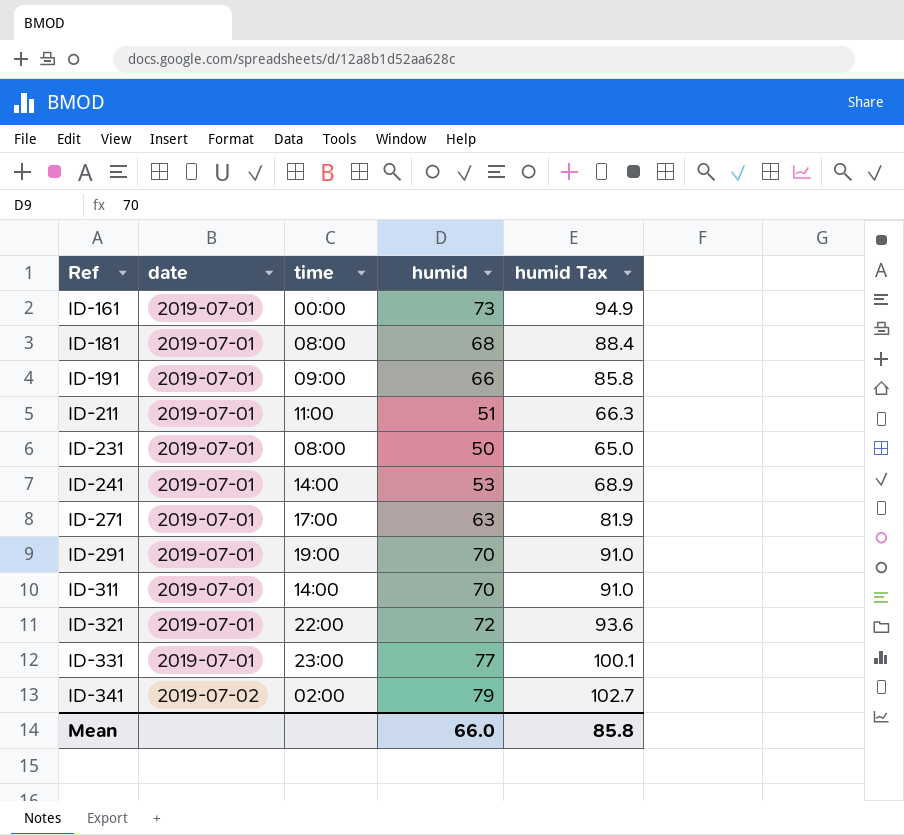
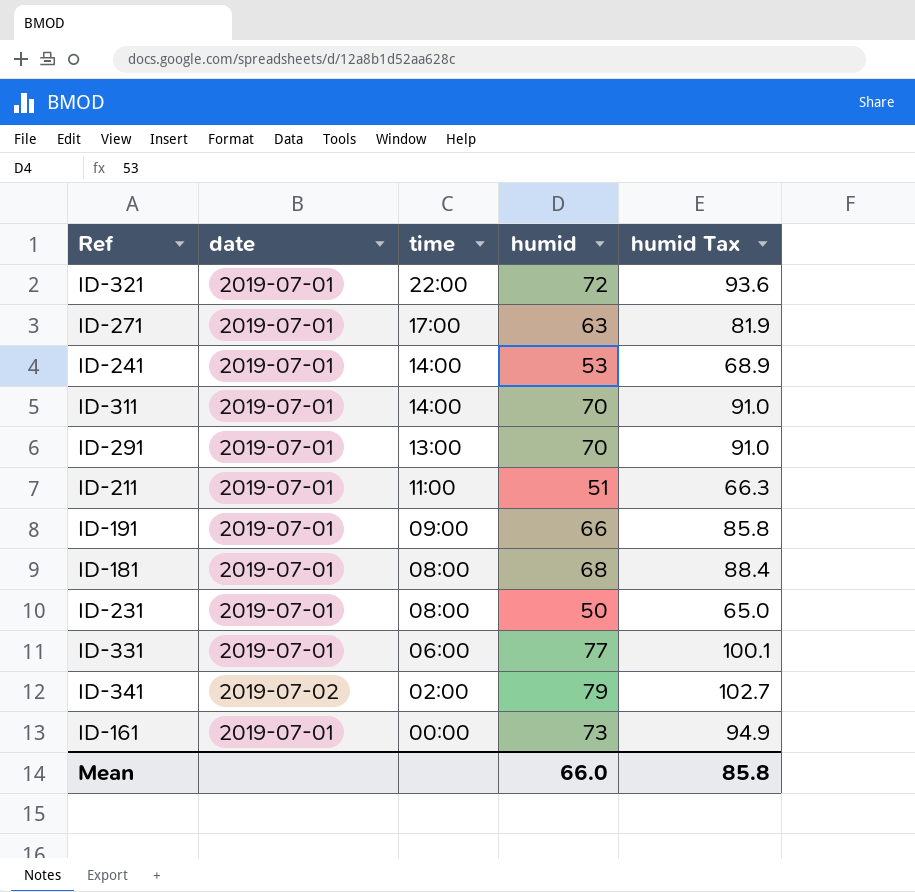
row order: Ref ascending -> time descending
ID-291 | time: 19:00 -> 13:00
ID-331 | time: 23:00 -> 06:00

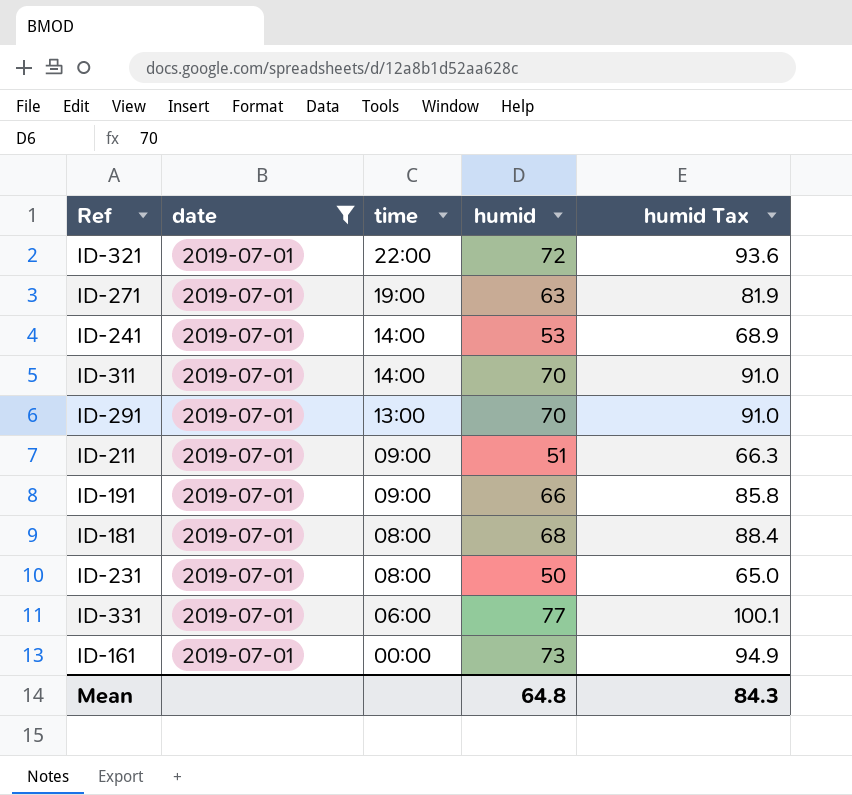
filter: none -> date = 2019-07-01
ID-271 | time: 17:00 -> 19:00
ID-211 | time: 11:00 -> 09:00
Mean | humid: 66.0 -> 64.8
Mean | humid Tax: 85.8 -> 84.3

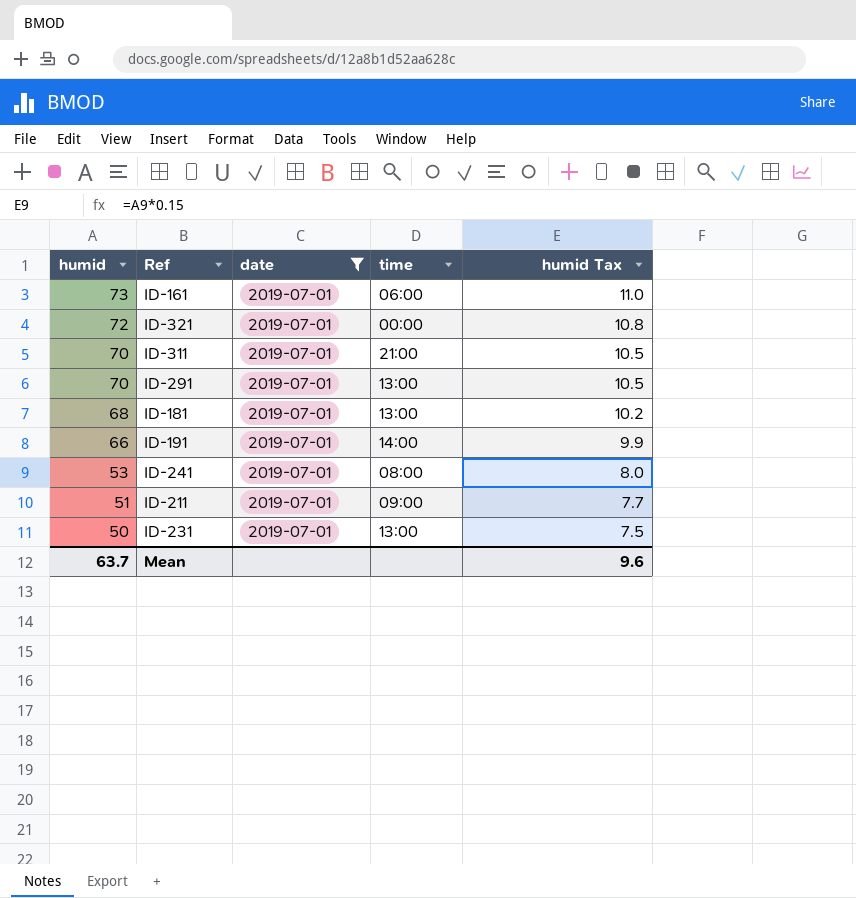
row order: time descending -> humid descending
column humid | position: 4 -> 1
column humid Tax | formula: [humid] * 1.3 -> [humid] * 0.15
row ID-271: 2019-07-01 | 19:00 | 63 | 81.9 -> none
row ID-331: 2019-07-01 | 06:00 | 77 | 100.1 -> none
ID-161 | time: 00:00 -> 06:00
ID-321 | time: 22:00 -> 00:00
ID-311 | time: 14:00 -> 21:00
ID-181 | time: 08:00 -> 13:00
ID-191 | time: 09:00 -> 14:00
ID-241 | time: 14:00 -> 08:00
ID-231 | time: 08:00 -> 13:00
Mean | humid: 64.8 -> 63.7
Mean | humid Tax: 84.3 -> 9.6

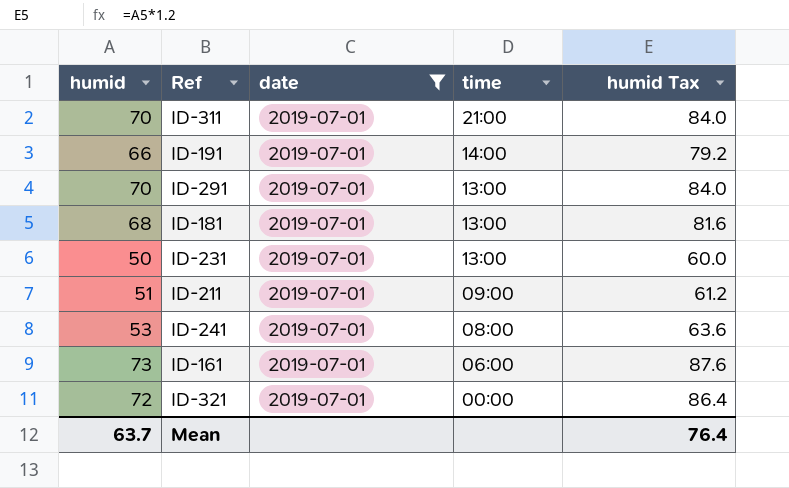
row order: humid descending -> time descending
column humid Tax | formula: [humid] * 0.15 -> [humid] * 1.2
Mean | humid Tax: 9.6 -> 76.4

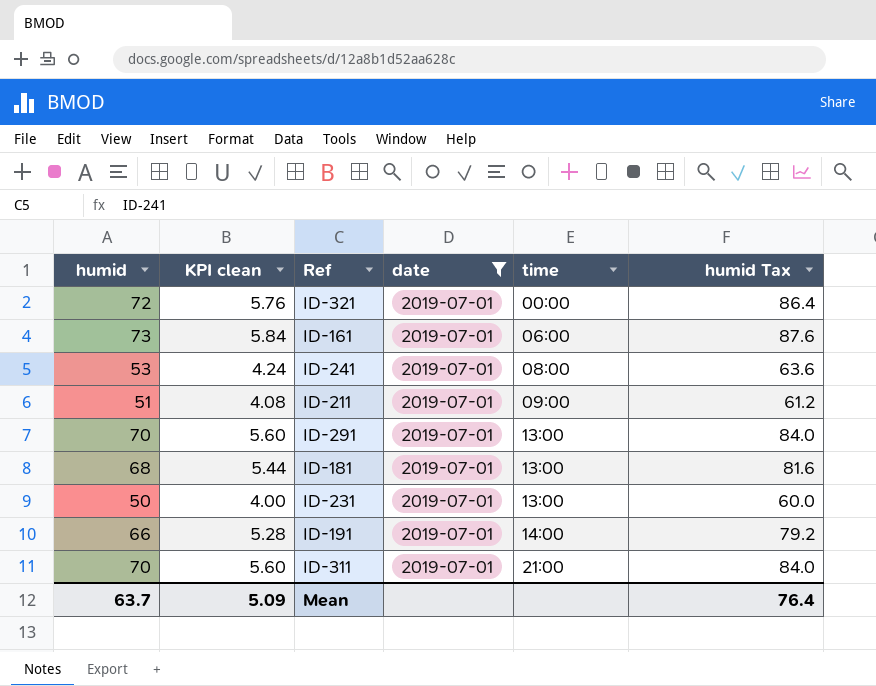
row order: time descending -> time ascending
column KPI clean | formula: none -> [humid] * 0.08

